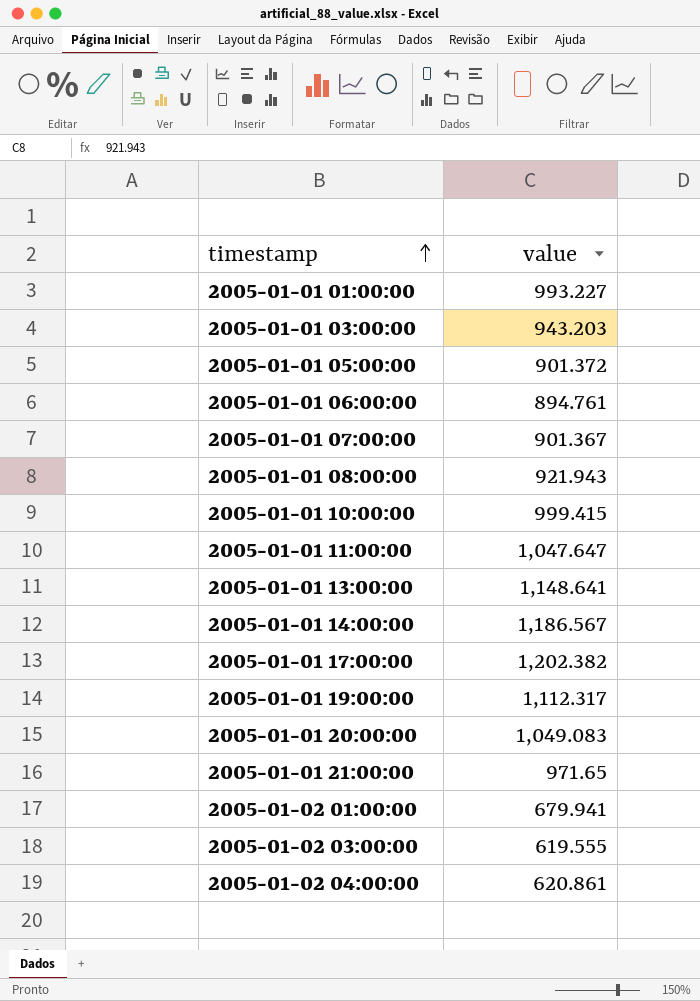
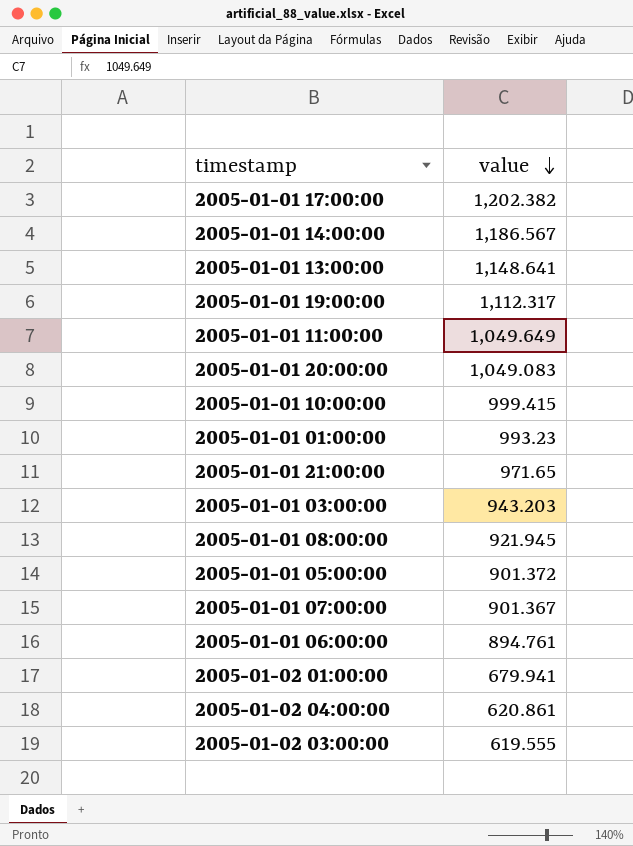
row order: timestamp ascending -> value descending
2005-01-01 11:00:00 | value: 1,047.647 -> 1,049.649
2005-01-01 01:00:00 | value: 993.227 -> 993.23
2005-01-01 08:00:00 | value: 921.943 -> 921.945

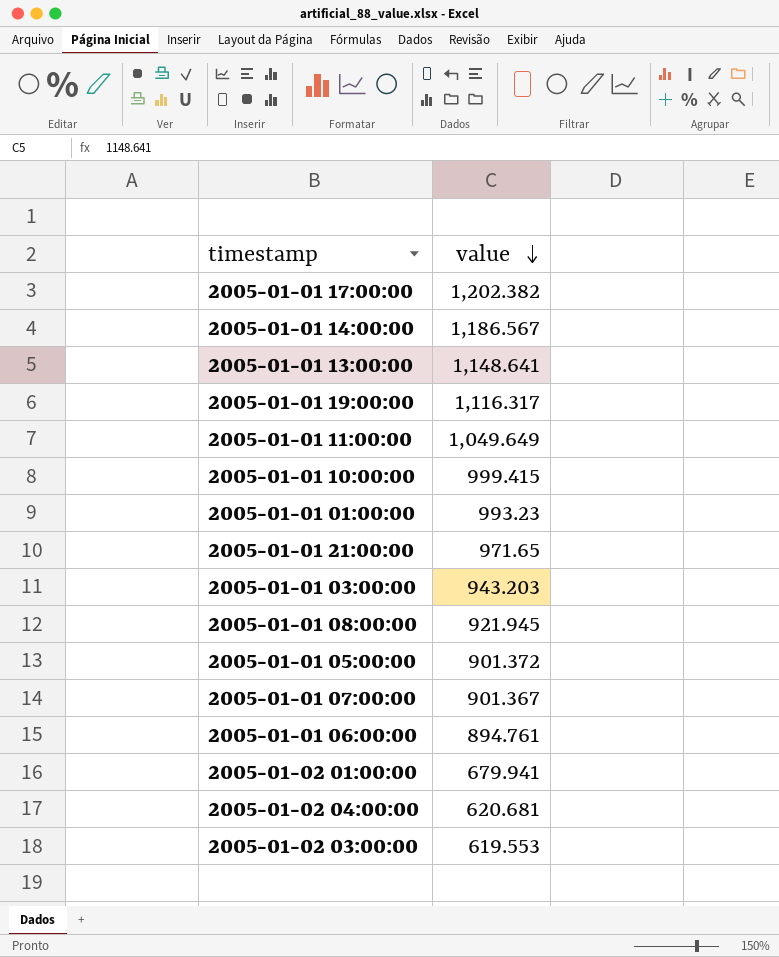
row 2005-01-01 20:00:00: 1,049.083 -> none
2005-01-01 19:00:00 | value: 1,112.317 -> 1,116.317
2005-01-02 04:00:00 | value: 620.861 -> 620.681
2005-01-02 03:00:00 | value: 619.555 -> 619.553

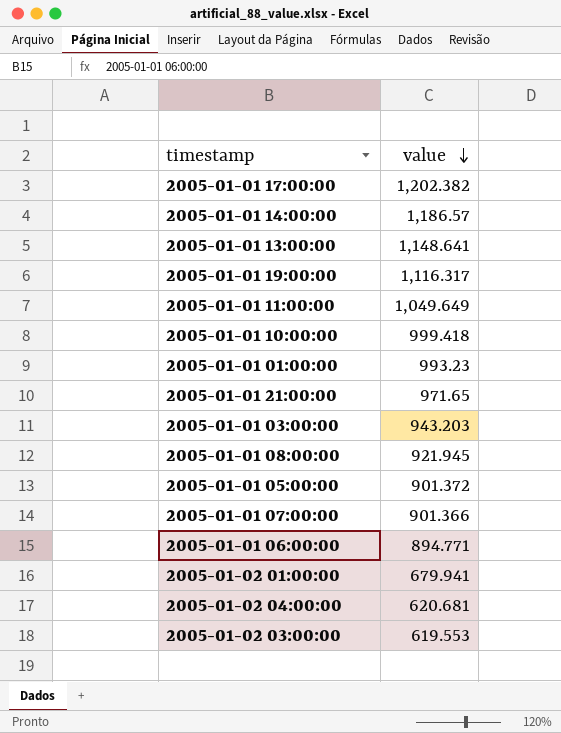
2005-01-01 14:00:00 | value: 1,186.567 -> 1,186.57
2005-01-01 10:00:00 | value: 999.415 -> 999.418
2005-01-01 07:00:00 | value: 901.367 -> 901.366
2005-01-01 06:00:00 | value: 894.761 -> 894.771

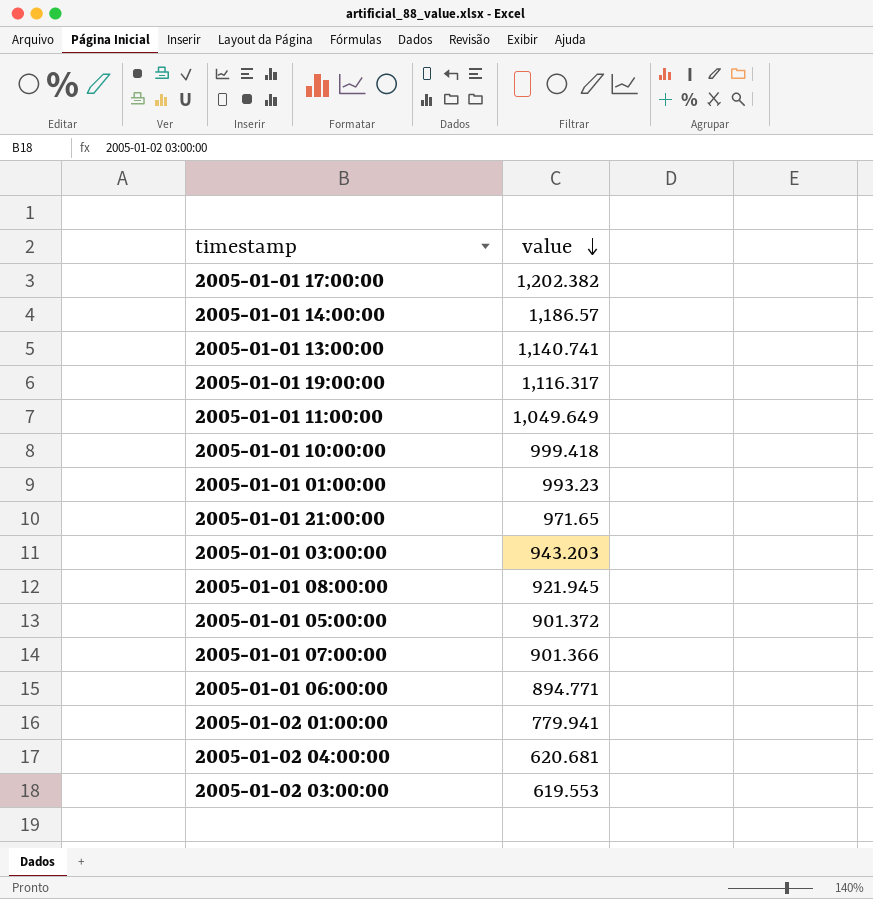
2005-01-01 13:00:00 | value: 1,148.641 -> 1,140.741
2005-01-02 01:00:00 | value: 679.941 -> 779.941

